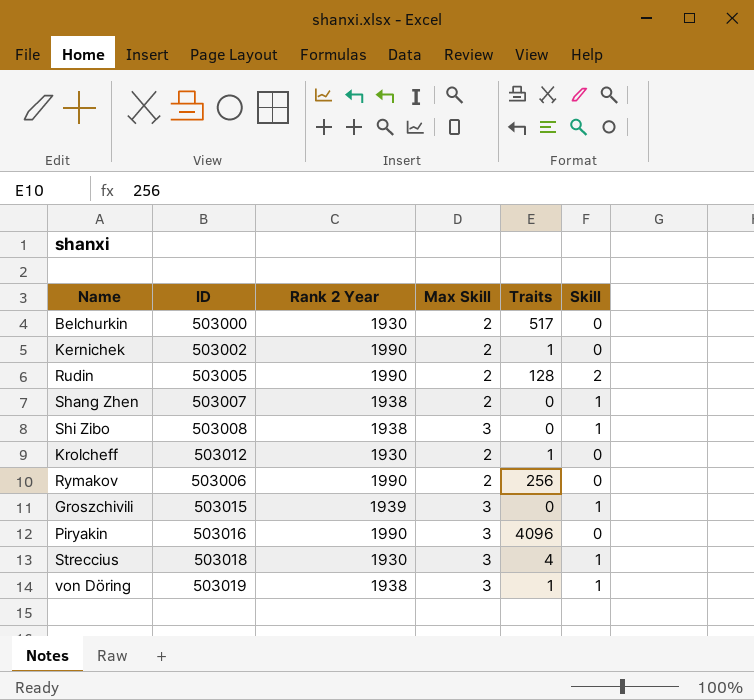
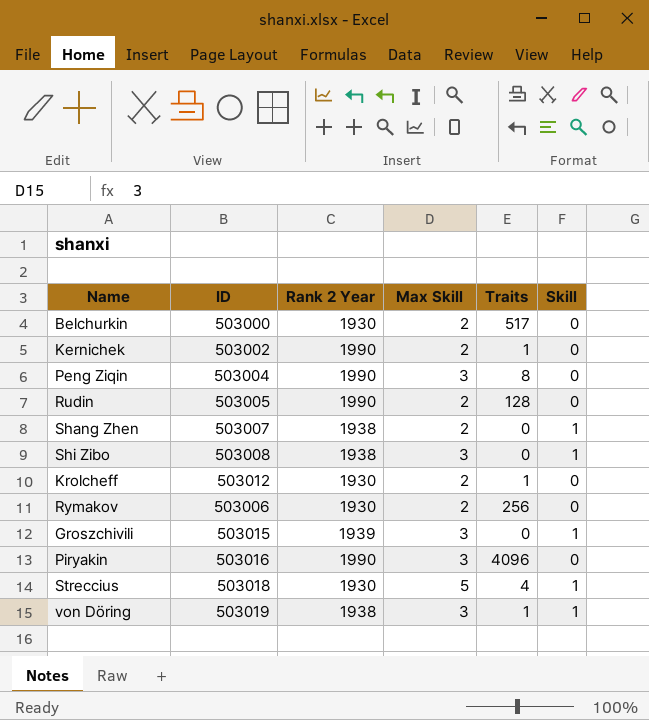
row Peng Ziqin: none -> 503004 | 1990 | 3 | 8 | 0
Rudin | Skill: 2 -> 0
Rymakov | Rank 2 Year: 1990 -> 1930
Streccius | Max Skill: 3 -> 5

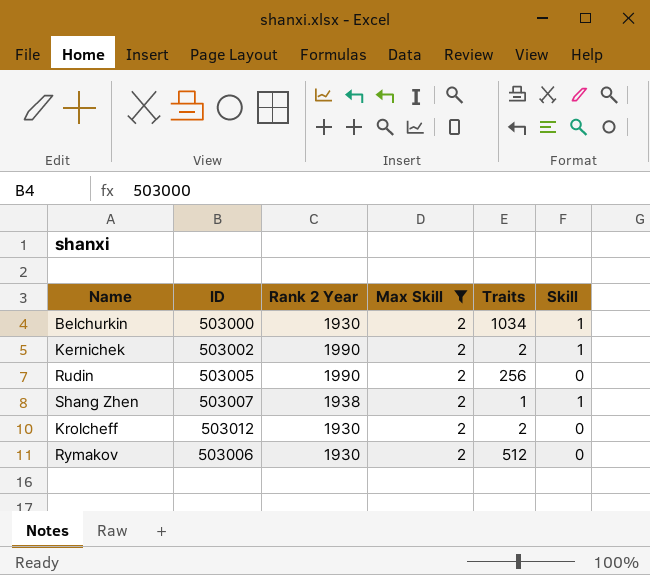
filter: none -> Max Skill = 2
Belchurkin | Traits: 517 -> 1034
Belchurkin | Skill: 0 -> 1
Kernichek | Traits: 1 -> 2
Kernichek | Skill: 0 -> 1
Rudin | Traits: 128 -> 256
Shang Zhen | Traits: 0 -> 1
Krolcheff | Traits: 1 -> 2
Rymakov | Traits: 256 -> 512

